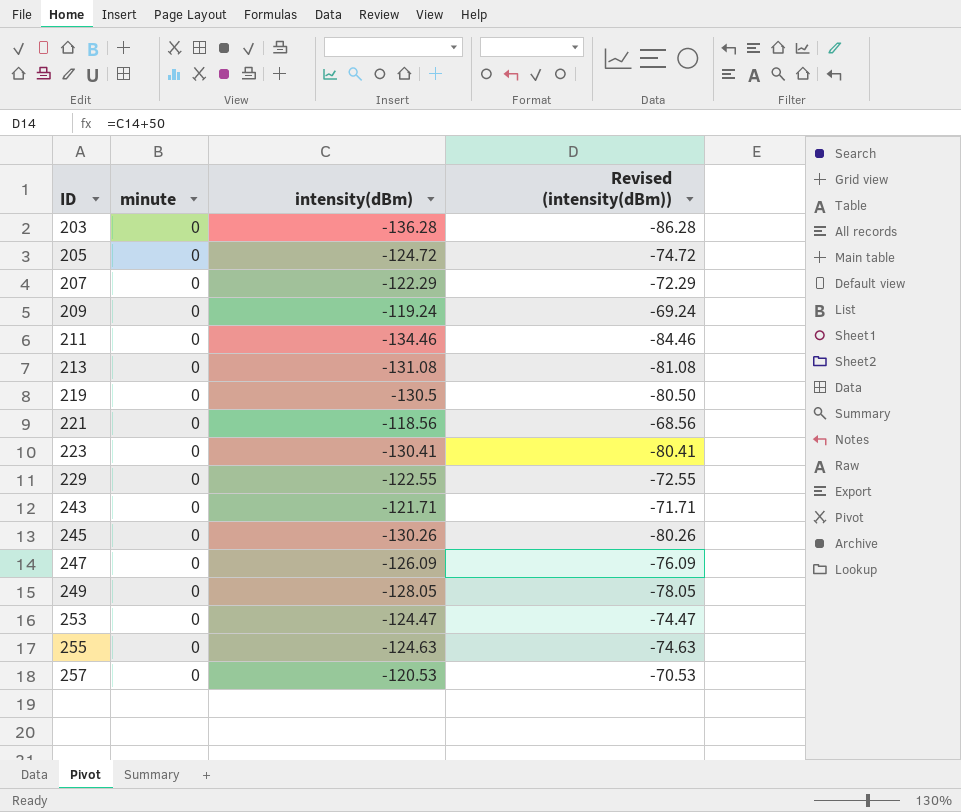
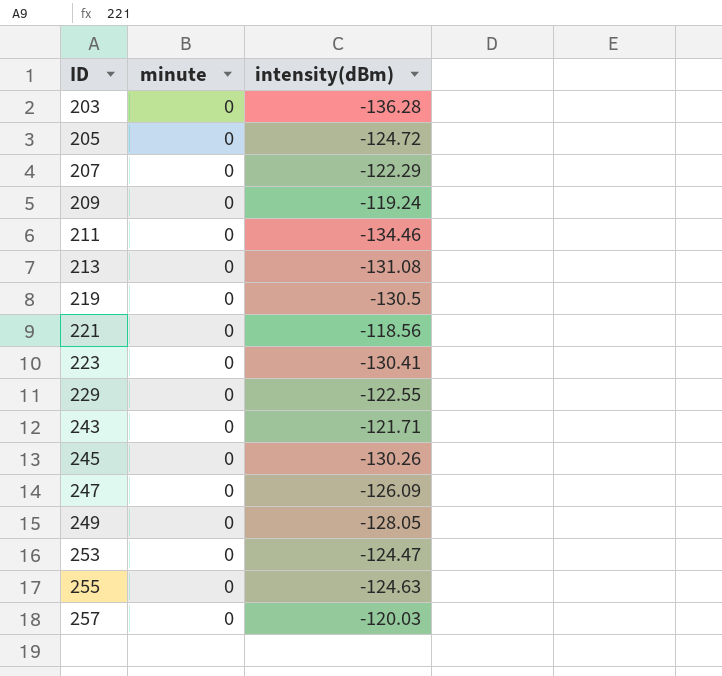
column Revised (intensity(dBm)) | formula: [intensity(dBm)] + 50 -> none
257 | intensity(dBm): -120.53 -> -120.03

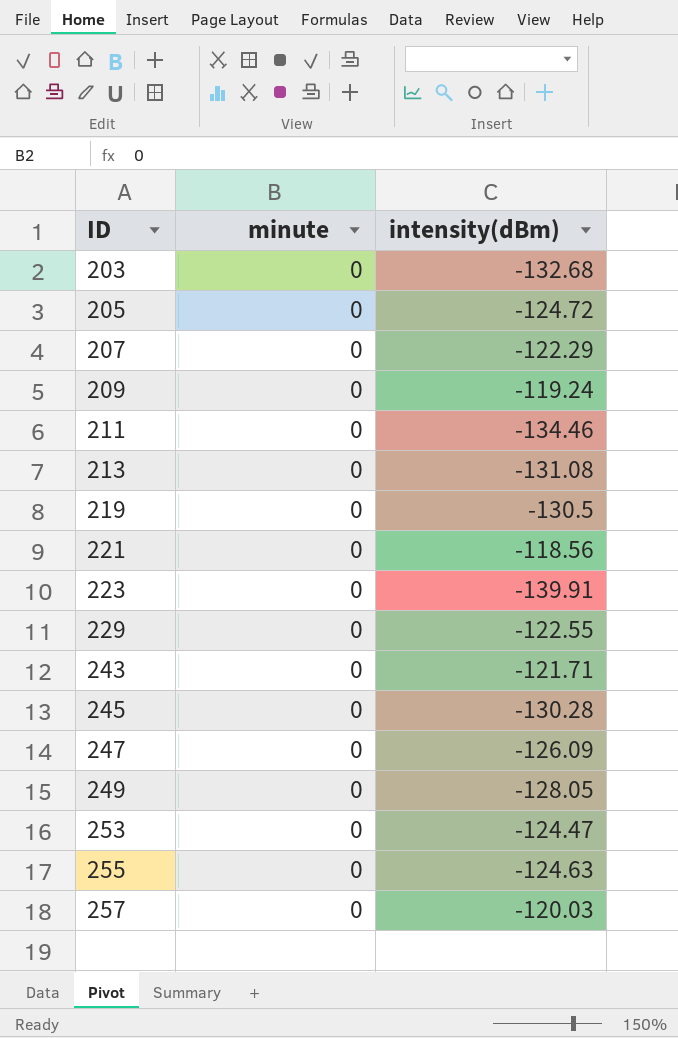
203 | intensity(dBm): -136.28 -> -132.68
223 | intensity(dBm): -130.41 -> -139.91
245 | intensity(dBm): -130.26 -> -130.28

